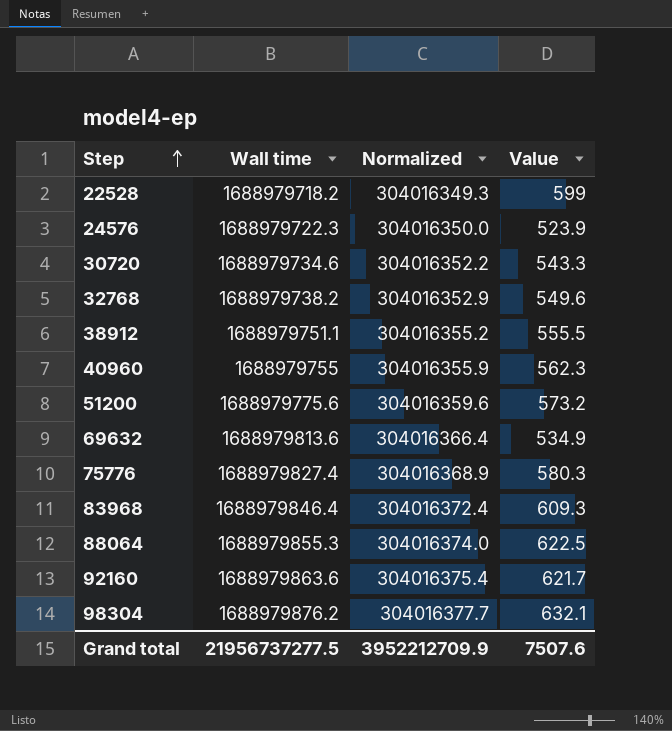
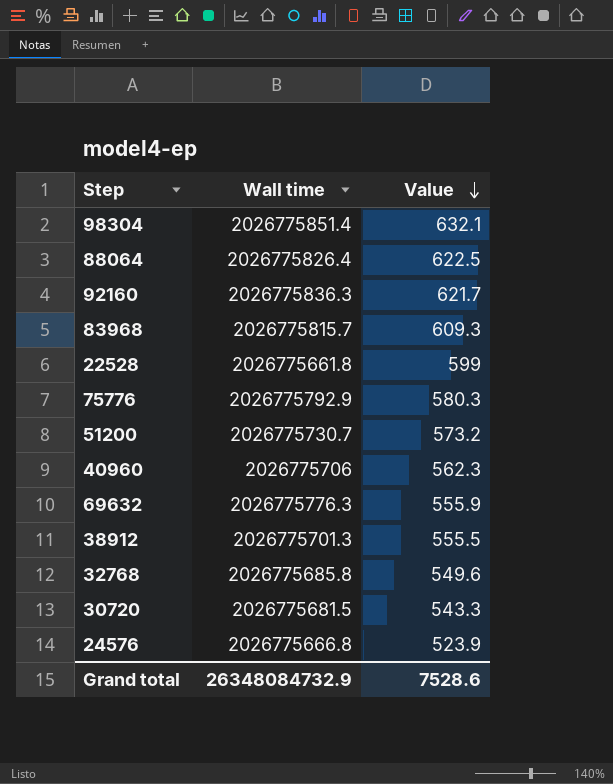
row order: Step ascending -> Value descending
column Normalized | formula: [Wall time] * 0.18 -> none
98304 | Wall time: 1688979876.2 -> 2026775851.4
88064 | Wall time: 1688979855.3 -> 2026775826.4
92160 | Wall time: 1688979863.6 -> 2026775836.3
83968 | Wall time: 1688979846.4 -> 2026775815.7
22528 | Wall time: 1688979718.2 -> 2026775661.8
75776 | Wall time: 1688979827.4 -> 2026775792.9
51200 | Wall time: 1688979775.6 -> 2026775730.7
40960 | Wall time: 1688979755 -> 2026775706
69632 | Wall time: 1688979813.6 -> 2026775776.3
69632 | Value: 534.9 -> 555.9
38912 | Wall time: 1688979751.1 -> 2026775701.3
32768 | Wall time: 1688979738.2 -> 2026775685.8
30720 | Wall time: 1688979734.6 -> 2026775681.5
24576 | Wall time: 1688979722.3 -> 2026775666.8
Grand total | Wall time: 21956737277.5 -> 26348084732.9
Grand total | Value: 7507.6 -> 7528.6

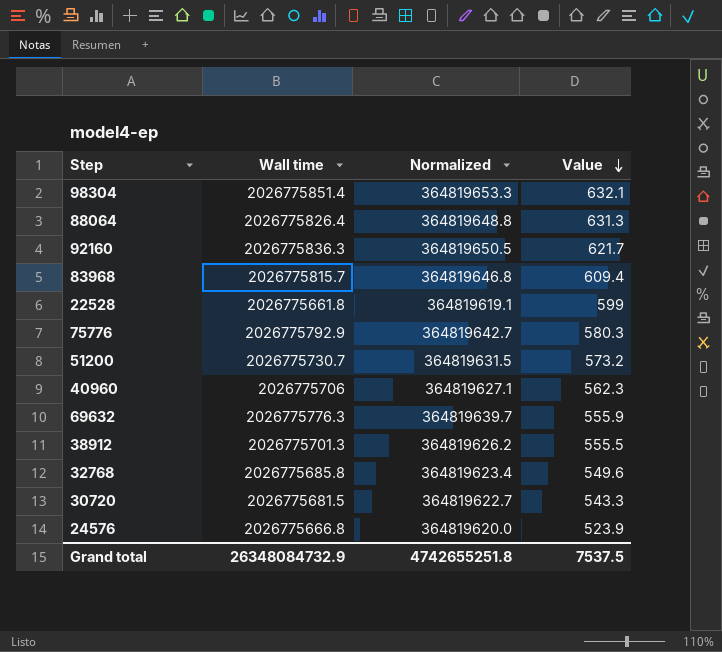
column Normalized | formula: none -> [Wall time] * 0.18
88064 | Value: 622.5 -> 631.3
83968 | Value: 609.3 -> 609.4
Grand total | Value: 7528.6 -> 7537.5

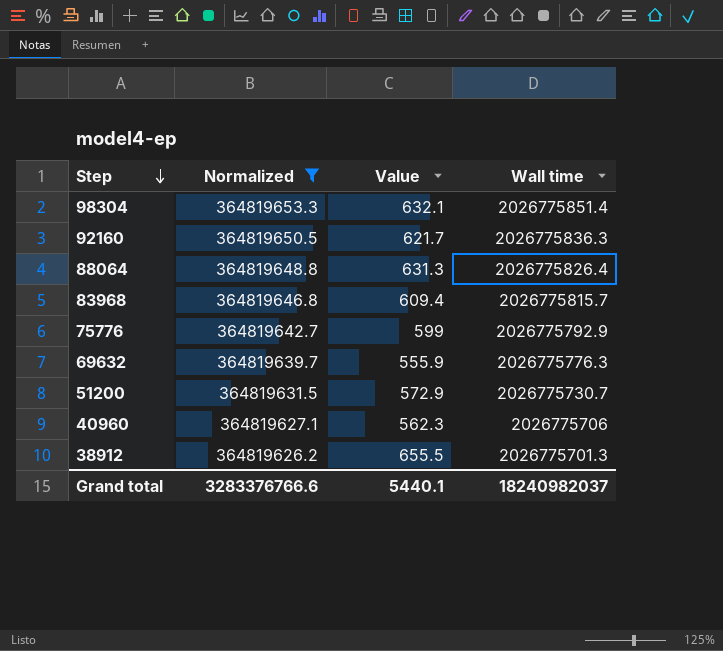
filter: none -> Normalized >= 364819626.2
row order: Value descending -> Step descending
column Wall time | position: 2 -> 4
75776 | Value: 580.3 -> 599
51200 | Value: 573.2 -> 572.9
38912 | Value: 555.5 -> 655.5
Grand total | Normalized: 4742655251.8 -> 3283376766.6
Grand total | Value: 7537.5 -> 5440.1
Grand total | Wall time: 26348084732.9 -> 18240982037

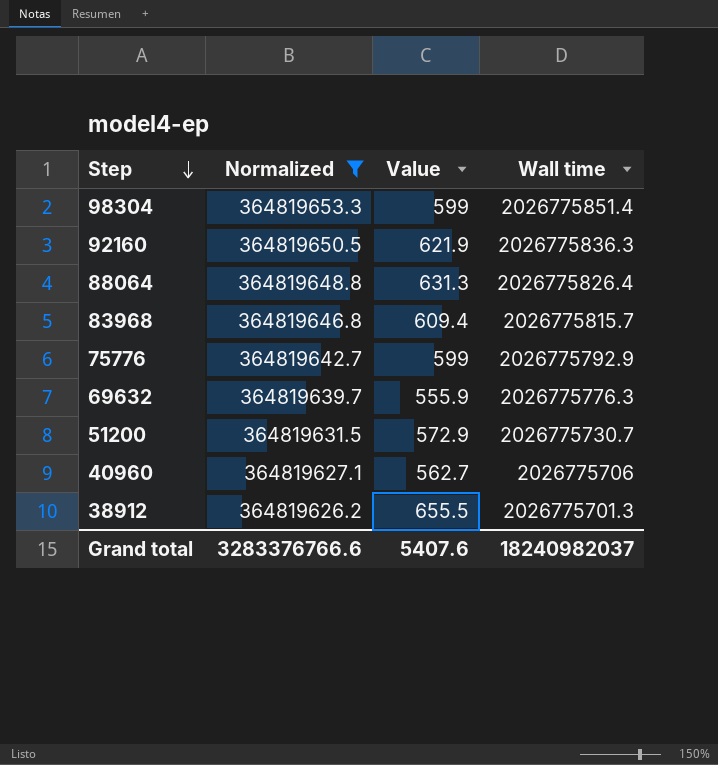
98304 | Value: 632.1 -> 599
92160 | Value: 621.7 -> 621.9
40960 | Value: 562.3 -> 562.7
Grand total | Value: 5440.1 -> 5407.6

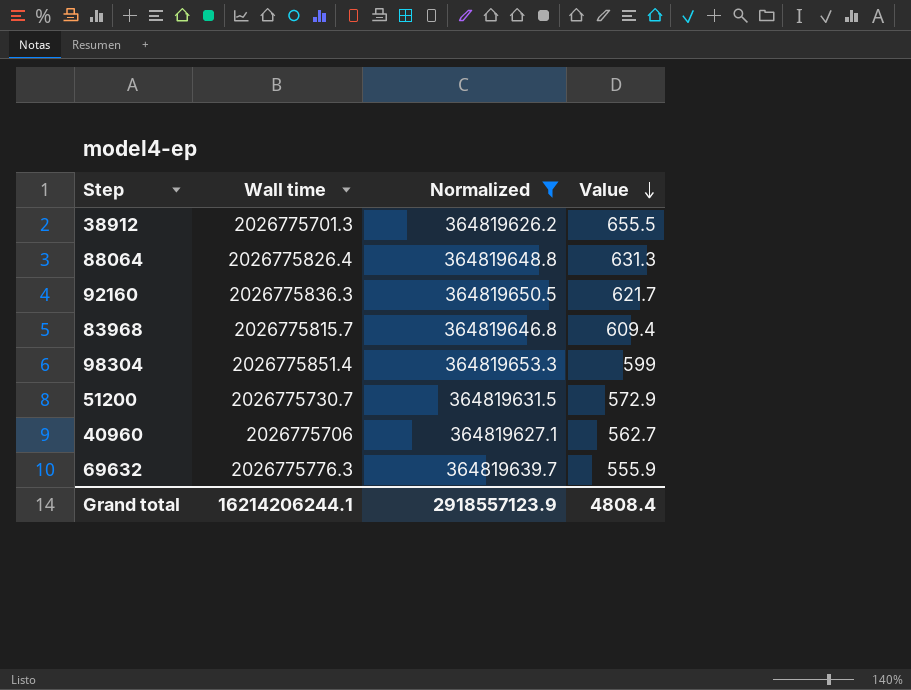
row order: Step descending -> Value descending
column Wall time | position: 4 -> 2
row 75776: 364819642.7 | 599 | 2026775792.9 -> none
92160 | Value: 621.9 -> 621.7
Grand total | Wall time: 18240982037 -> 16214206244.1
Grand total | Normalized: 3283376766.6 -> 2918557123.9
Grand total | Value: 5407.6 -> 4808.4

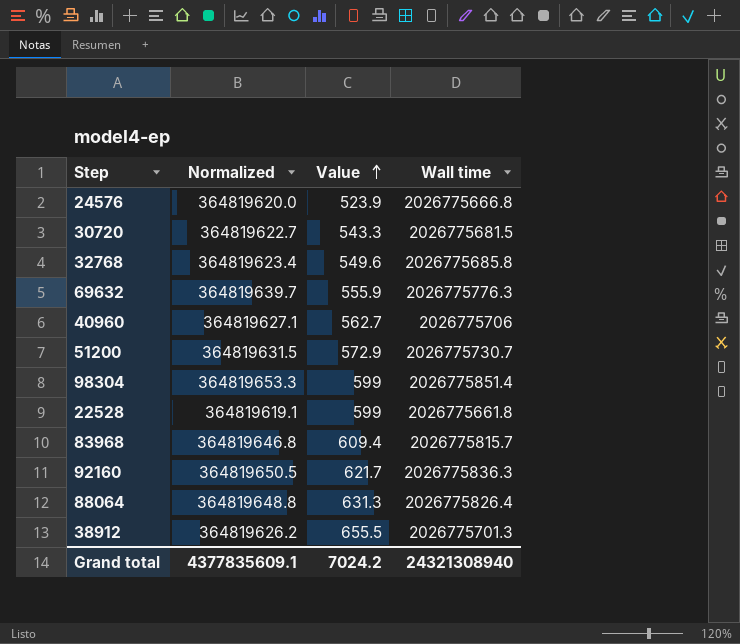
filter: Normalized >= 364819626.2 -> none
row order: Value descending -> Value ascending
column Wall time | position: 2 -> 4
Grand total | Normalized: 2918557123.9 -> 4377835609.1
Grand total | Value: 4808.4 -> 7024.2
Grand total | Wall time: 16214206244.1 -> 24321308940

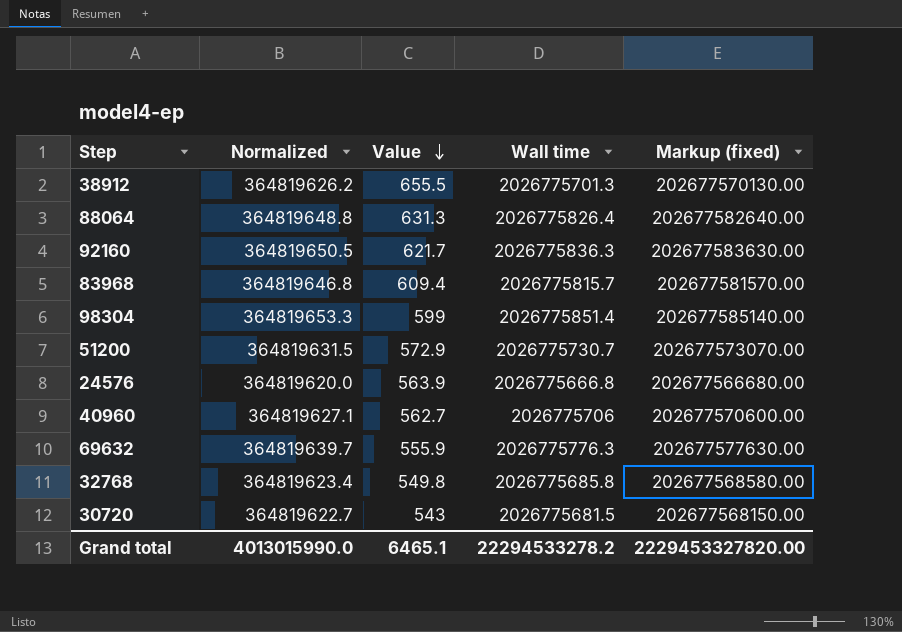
row order: Value ascending -> Value descending
column Markup (fixed) | formula: none -> [Wall time] * 100
row 22528: 364819619.1 | 599 | 2026775661.8 -> none
24576 | Value: 523.9 -> 563.9
32768 | Value: 549.6 -> 549.8
30720 | Value: 543.3 -> 543
Grand total | Normalized: 4377835609.1 -> 4013015990.0
Grand total | Value: 7024.2 -> 6465.1
Grand total | Wall time: 24321308940 -> 22294533278.2

